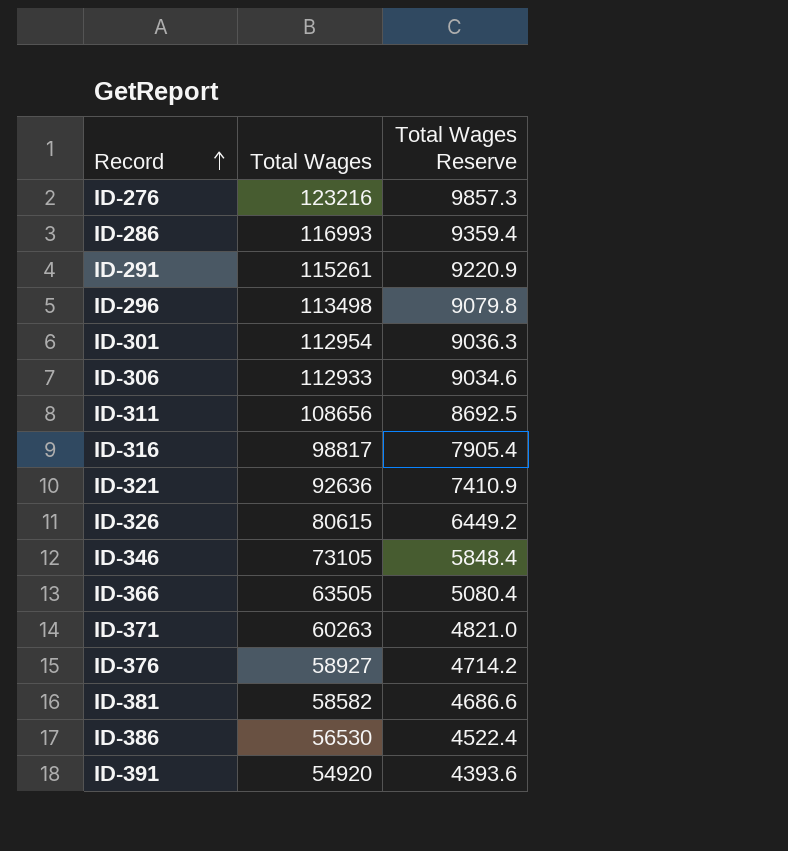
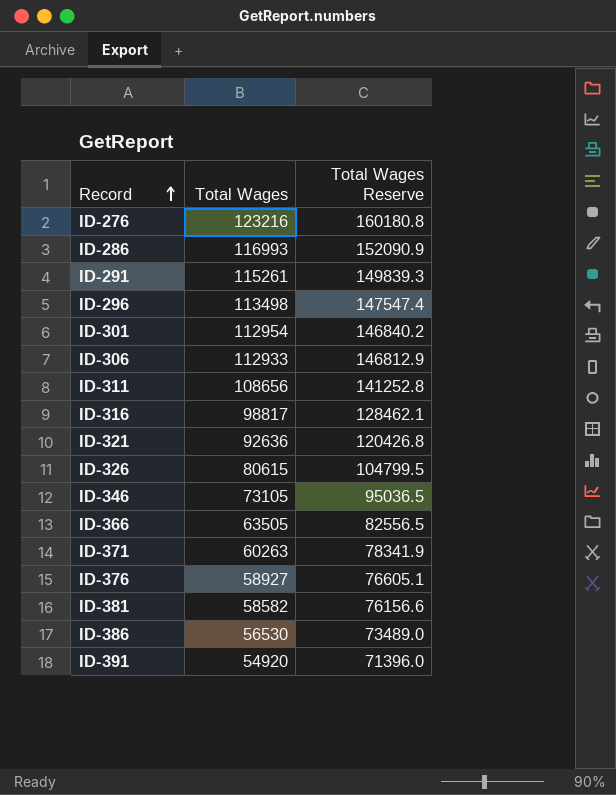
column Total Wages Reserve | formula: [Total Wages] * 0.08 -> [Total Wages] * 1.3

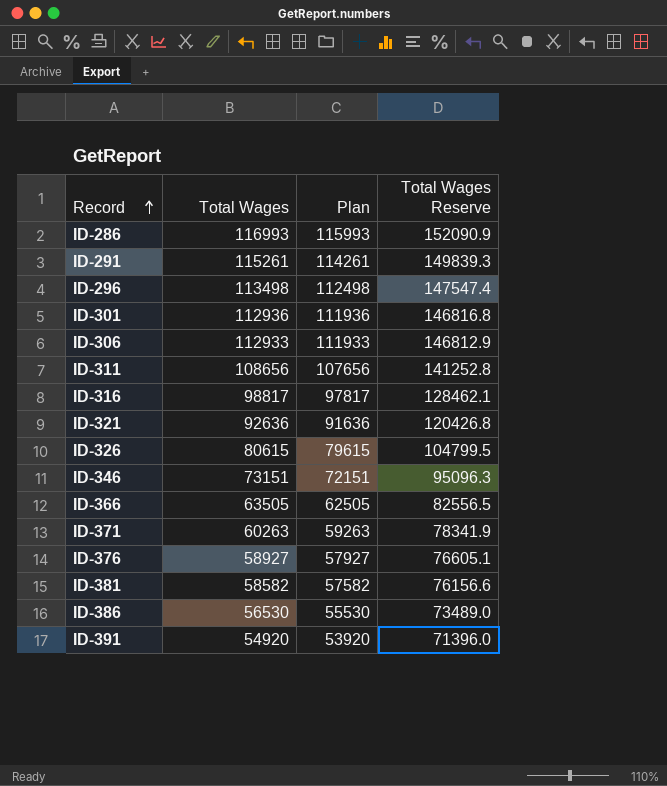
column Plan | formula: none -> [Total Wages] - 1000
row ID-276: 123216 | 160180.8 -> none
ID-301 | Total Wages: 112954 -> 112936
ID-301 | Total Wages Reserve: 146840.2 -> 146816.8
ID-346 | Total Wages: 73105 -> 73151
ID-346 | Total Wages Reserve: 95036.5 -> 95096.3

